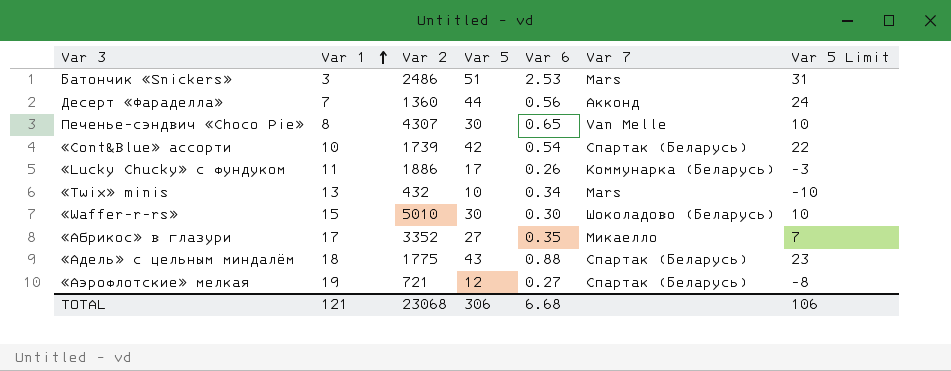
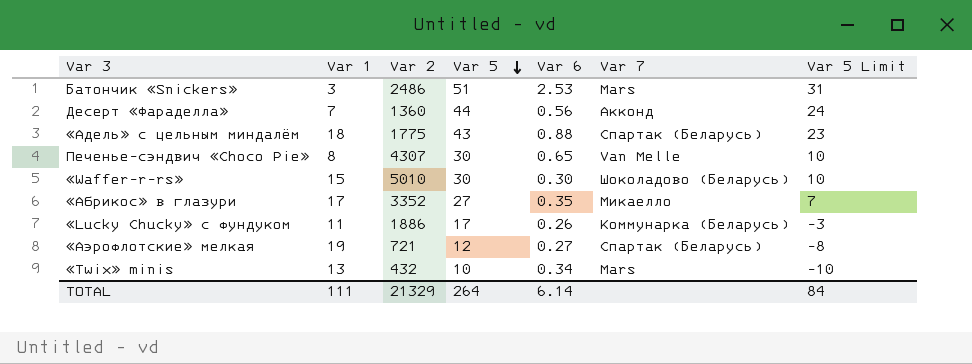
row order: Var 1 ascending -> Var 5 descending
row «Cont&Blue» ассорти: 10 | 1739 | 42 | 0.54 | Спартак (Беларусь) | 22 -> none
TOTAL | Var 1: 121 -> 111
TOTAL | Var 2: 23068 -> 21329
TOTAL | Var 5: 306 -> 264
TOTAL | Var 6: 6.68 -> 6.14
TOTAL | Var 5 Limit: 106 -> 84

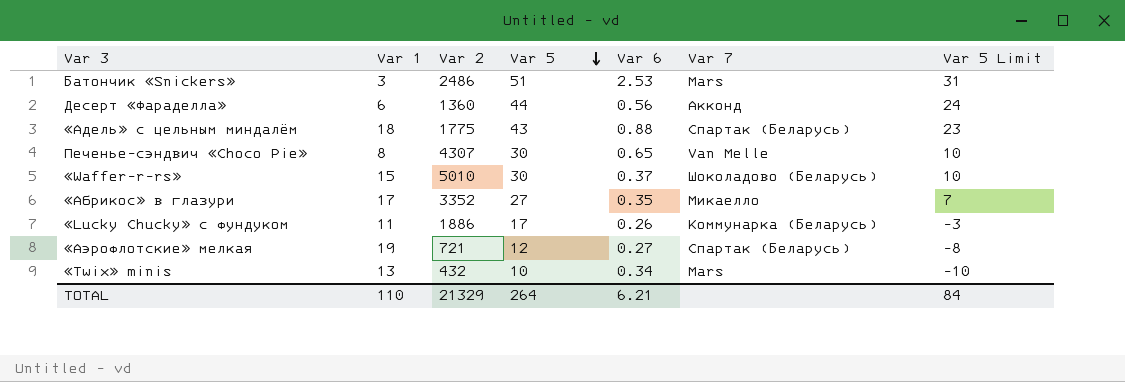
Десерт «Фараделла» | Var 1: 7 -> 6
«Waffer-r-rs» | Var 6: 0.30 -> 0.37
TOTAL | Var 1: 111 -> 110
TOTAL | Var 6: 6.14 -> 6.21

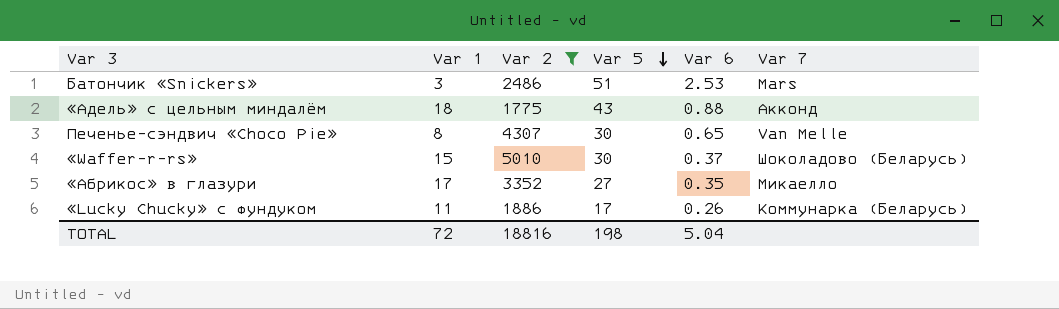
filter: none -> Var 2 >= 1775
column Var 5 Limit | formula: [Var 5] - 20 -> none
«Адель» с цельным миндалём | Var 7: Спартак (Беларусь) -> Акконд
TOTAL | Var 1: 110 -> 72
TOTAL | Var 2: 21329 -> 18816
TOTAL | Var 5: 264 -> 198
TOTAL | Var 6: 6.21 -> 5.04

